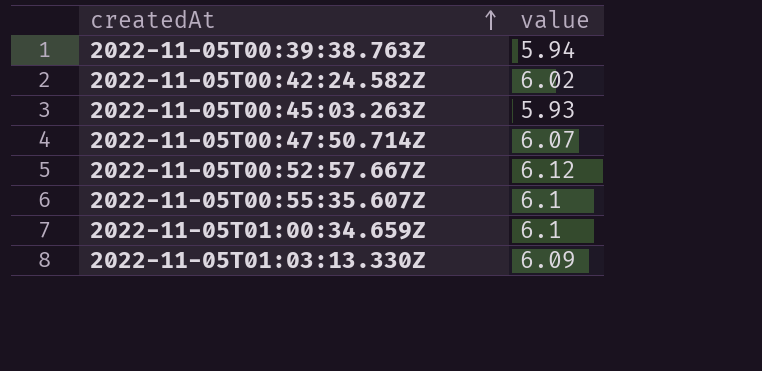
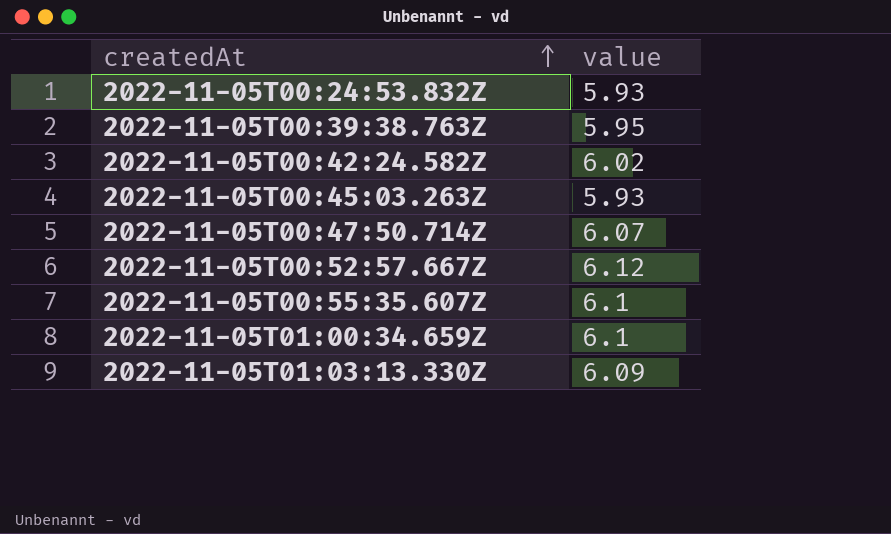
row 2022-11-05T00:24:53.832Z: none -> 5.93
2022-11-05T00:39:38.763Z | value: 5.94 -> 5.95

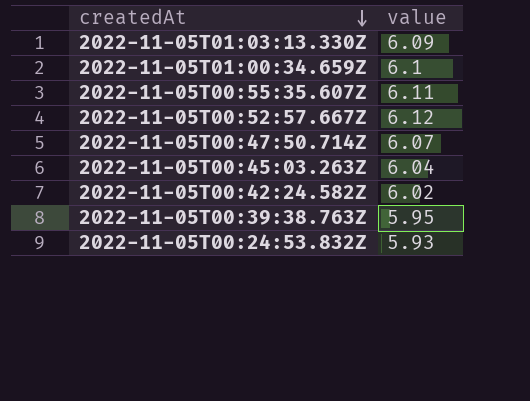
row order: createdAt ascending -> createdAt descending
2022-11-05T00:55:35.607Z | value: 6.1 -> 6.11
2022-11-05T00:45:03.263Z | value: 5.93 -> 6.04

